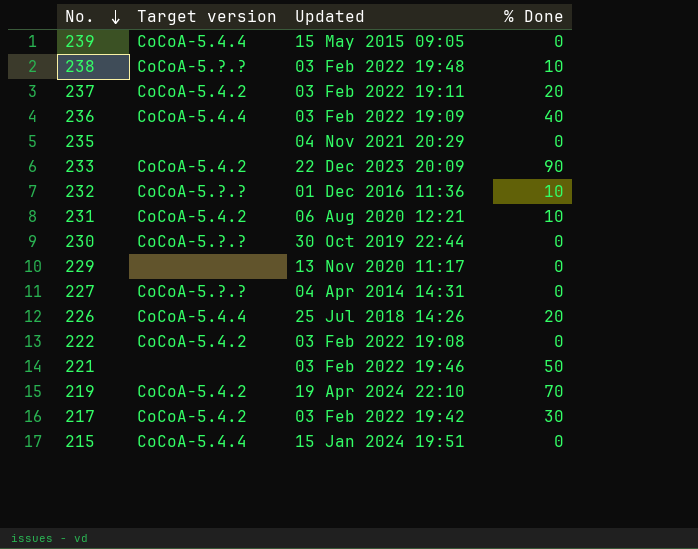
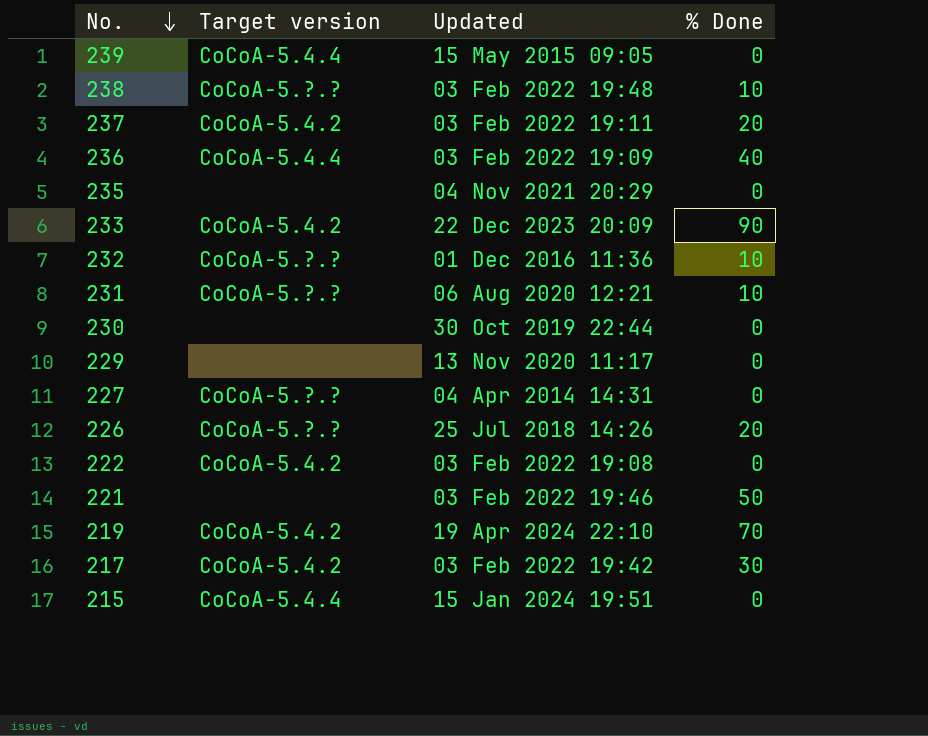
231 | Target version: CoCoA-5.4.2 -> CoCoA-5.?.?
230 | Target version: CoCoA-5.?.? -> none
226 | Target version: CoCoA-5.4.4 -> CoCoA-5.?.?

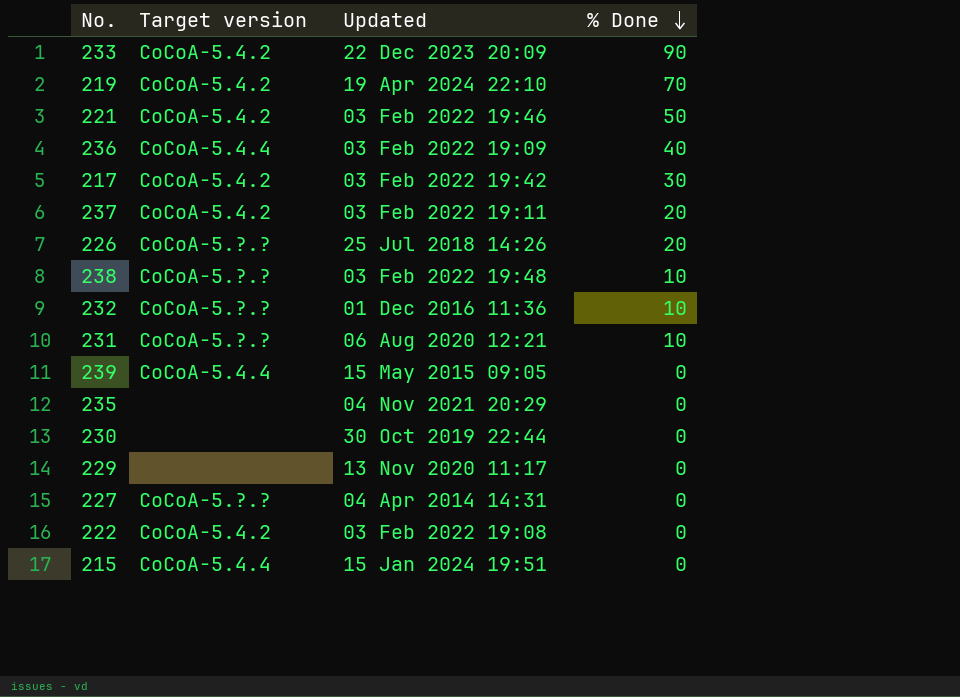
row order: No. descending -> % Done descending
221 | Target version: none -> CoCoA-5.4.2

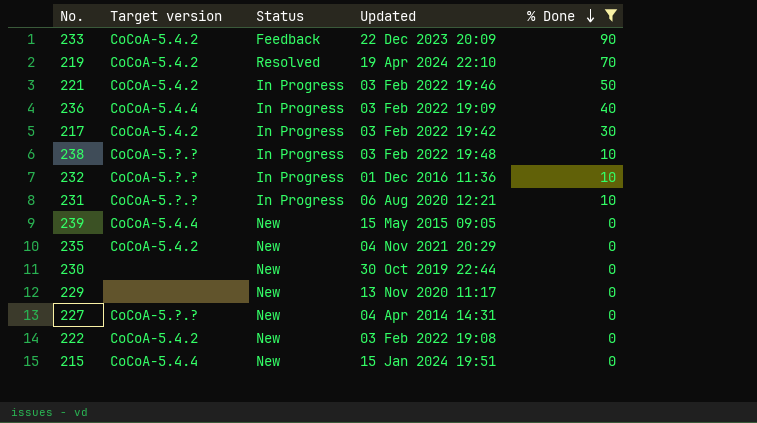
filter: none -> % Done != 20
column Status | position: none -> 3
235 | Target version: none -> CoCoA-5.4.2

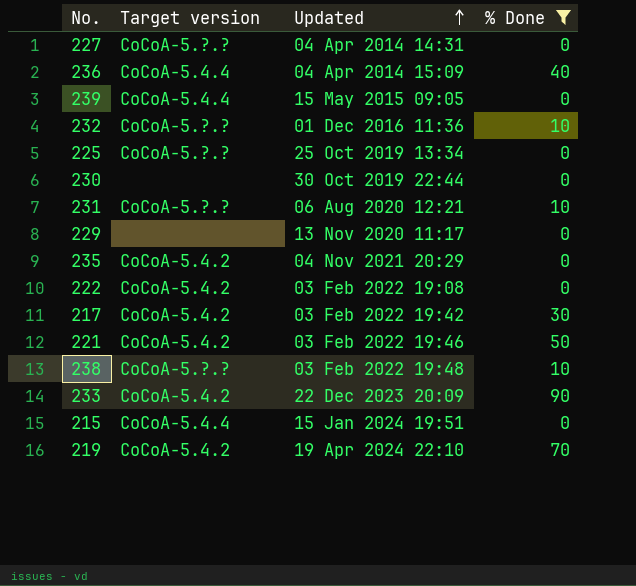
row order: % Done descending -> Updated ascending
column Status | position: 3 -> none
236 | Updated: 03 Feb 2022 19:09 -> 04 Apr 2014 15:09
row 225: none -> CoCoA-5.?.? | 25 Oct 2019 13:34 | 0

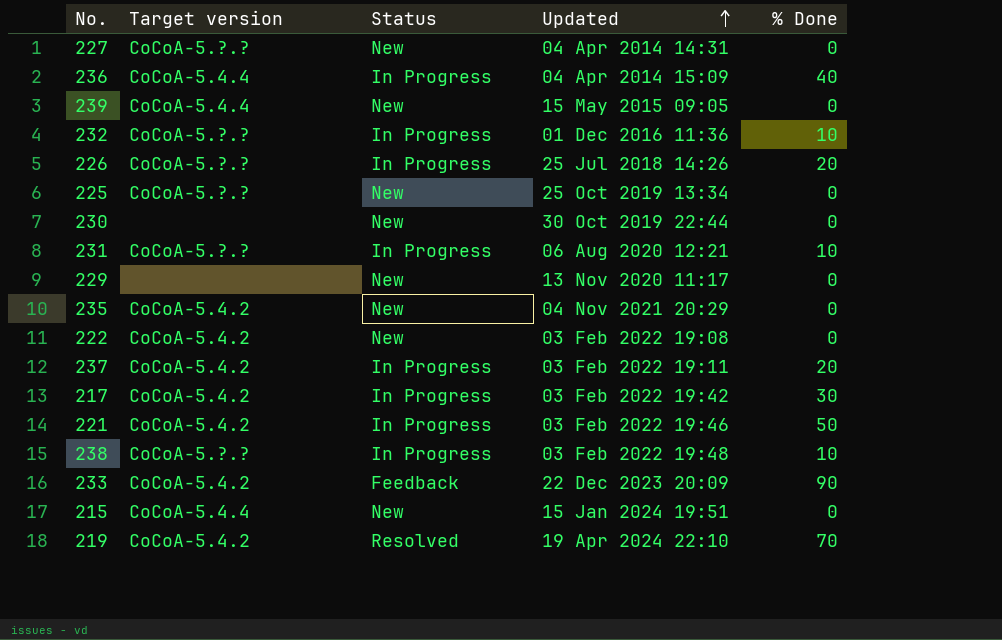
filter: % Done != 20 -> none
column Status | position: none -> 3

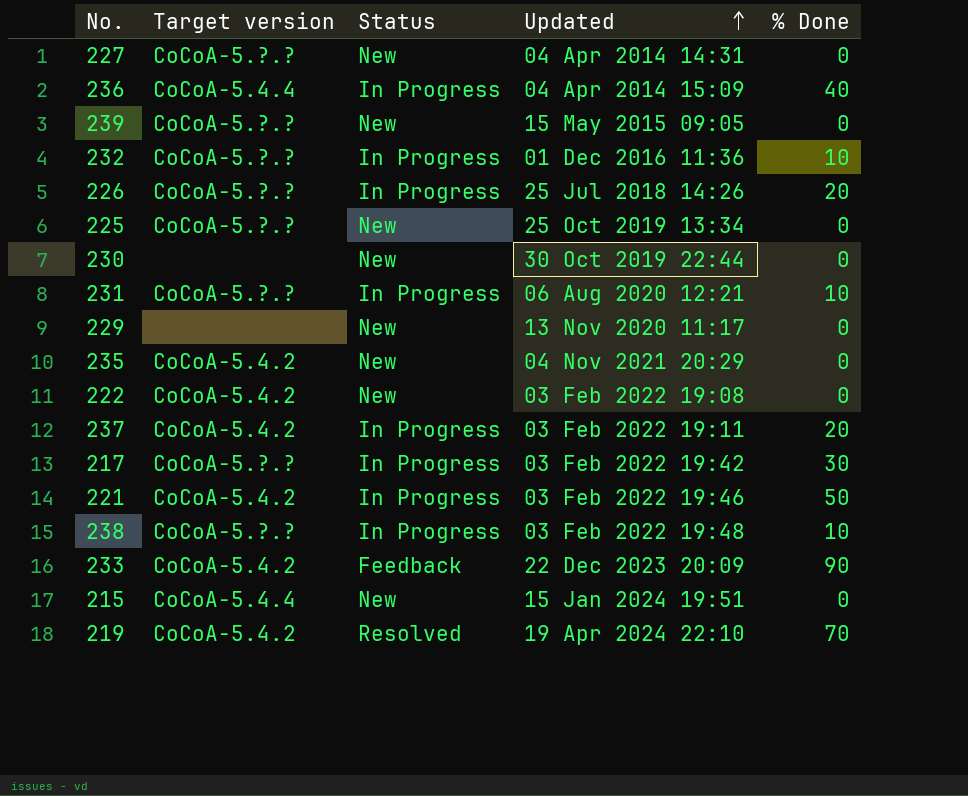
239 | Target version: CoCoA-5.4.4 -> CoCoA-5.?.?
217 | Target version: CoCoA-5.4.2 -> CoCoA-5.?.?

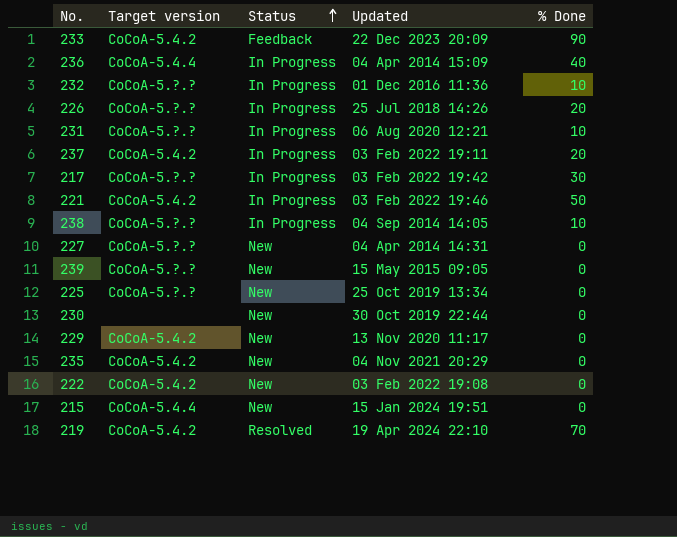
row order: Updated ascending -> Status ascending
238 | Updated: 03 Feb 2022 19:48 -> 04 Sep 2014 14:05
229 | Target version: none -> CoCoA-5.4.2

